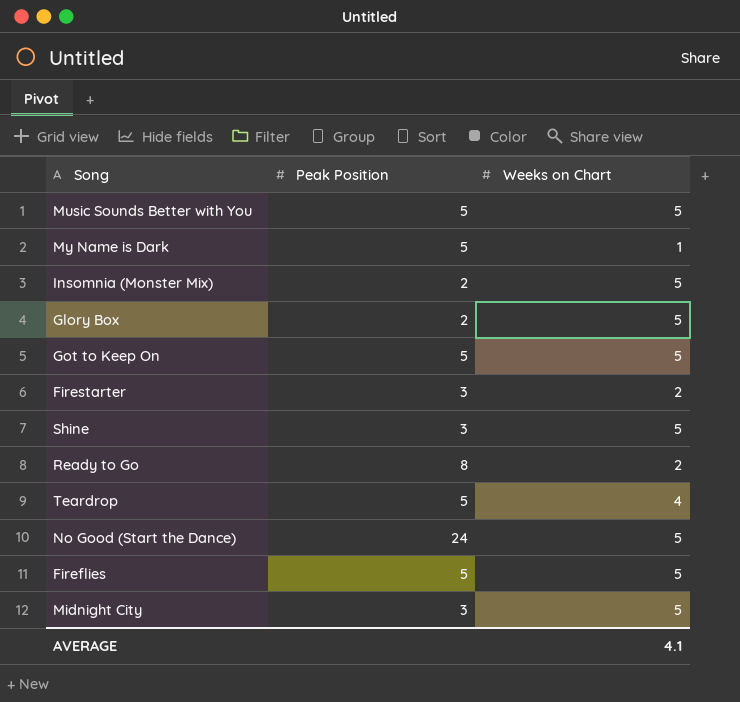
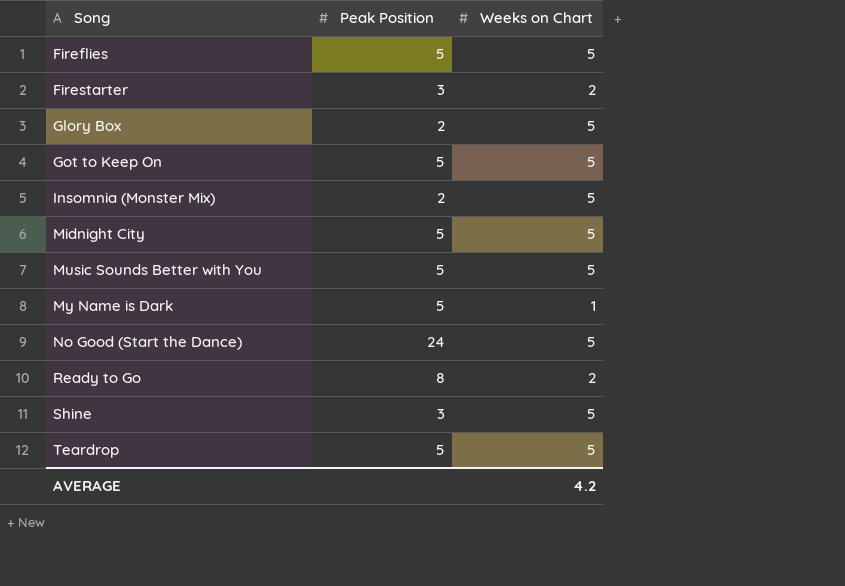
row order: none -> Song ascending
Midnight City | Peak Position: 3 -> 5
Teardrop | Weeks on Chart: 4 -> 5
AVERAGE | Weeks on Chart: 4.1 -> 4.2

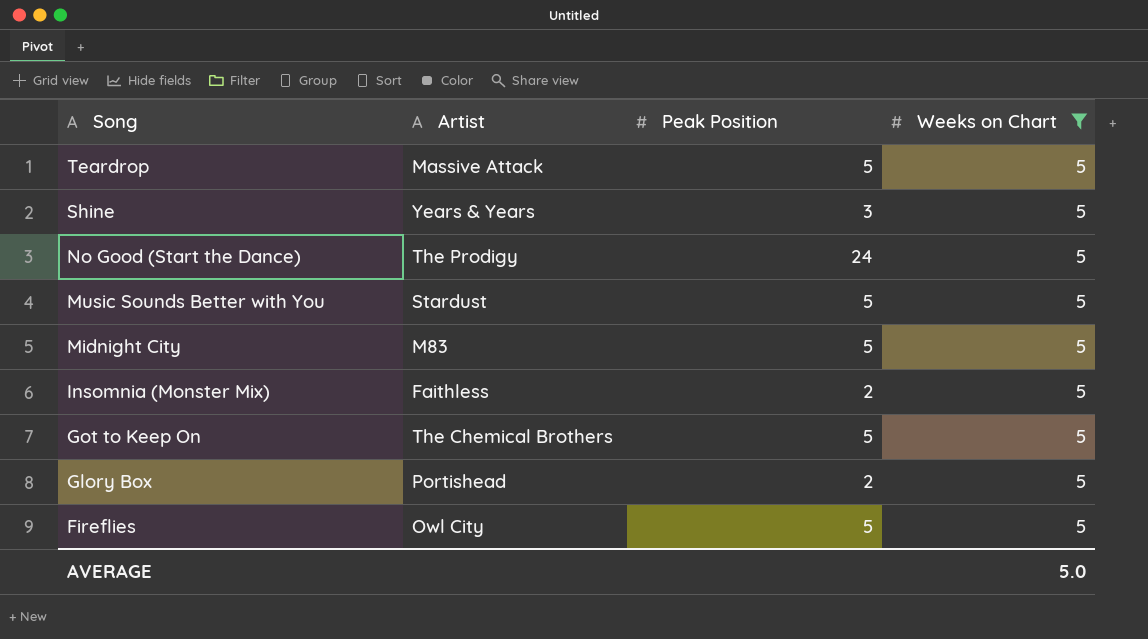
filter: none -> Weeks on Chart = 5
row order: Song ascending -> Song descending
column Artist | position: none -> 2
AVERAGE | Weeks on Chart: 4.2 -> 5.0

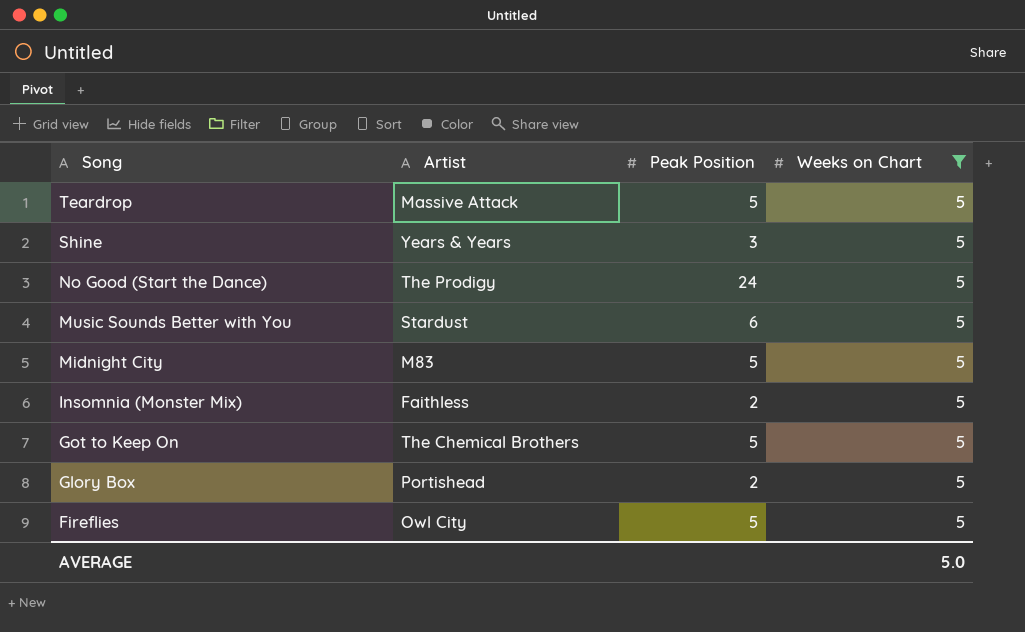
Music Sounds Better with You | Peak Position: 5 -> 6

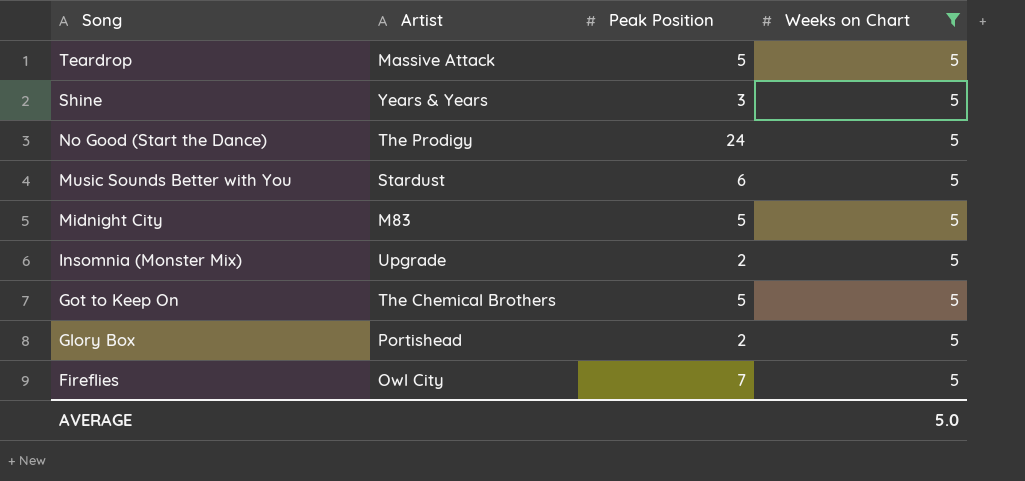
Insomnia (Monster Mix) | Artist: Faithless -> Upgrade
Fireflies | Peak Position: 5 -> 7

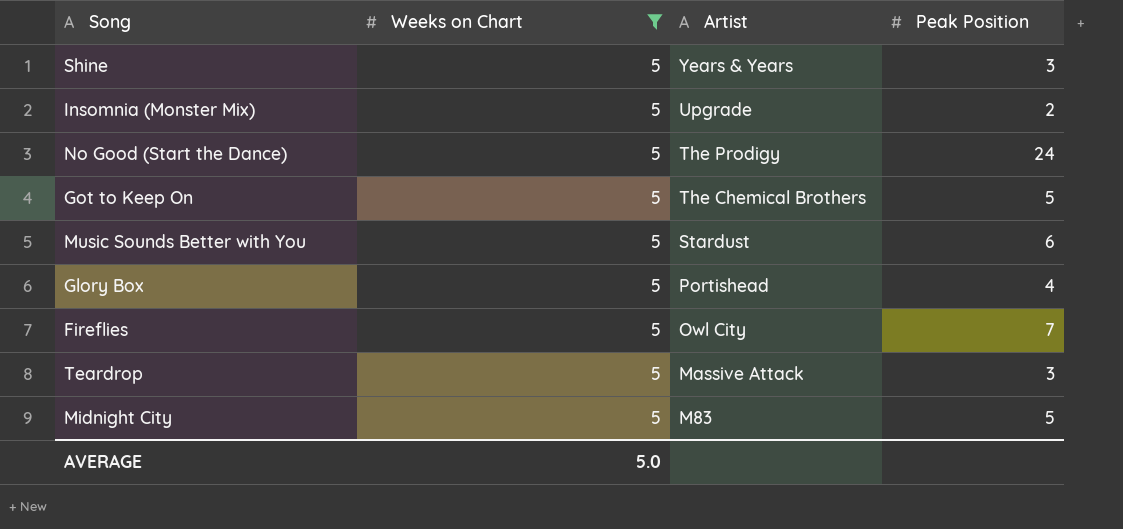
row order: Song descending -> Artist descending
column Weeks on Chart | position: 4 -> 2
Glory Box | Peak Position: 2 -> 4
Teardrop | Peak Position: 5 -> 3

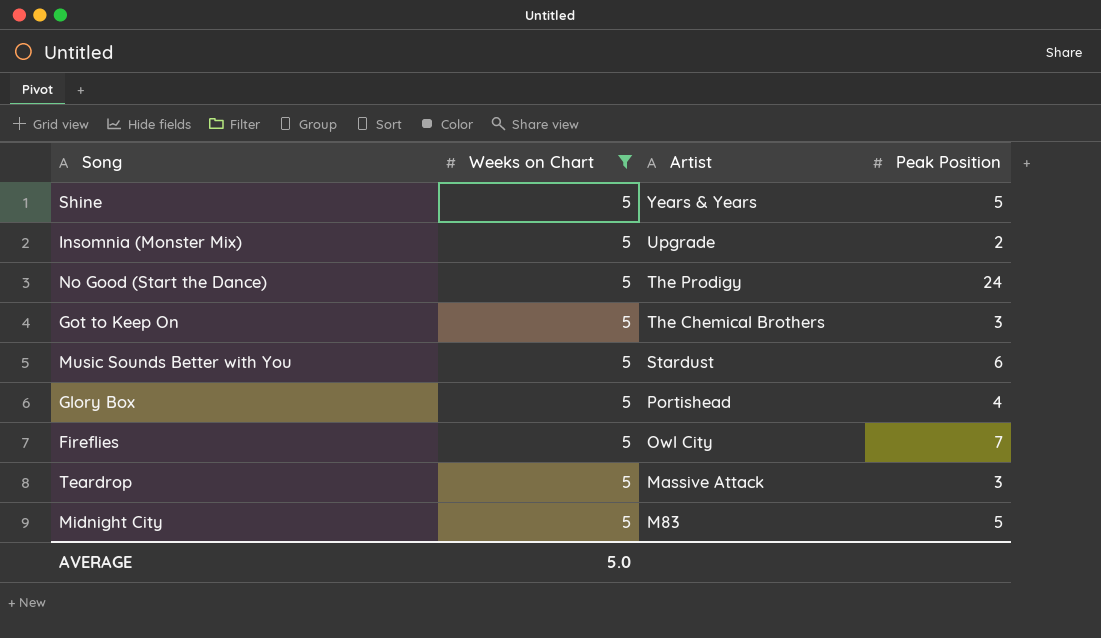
Shine | Peak Position: 3 -> 5
Got to Keep On | Peak Position: 5 -> 3

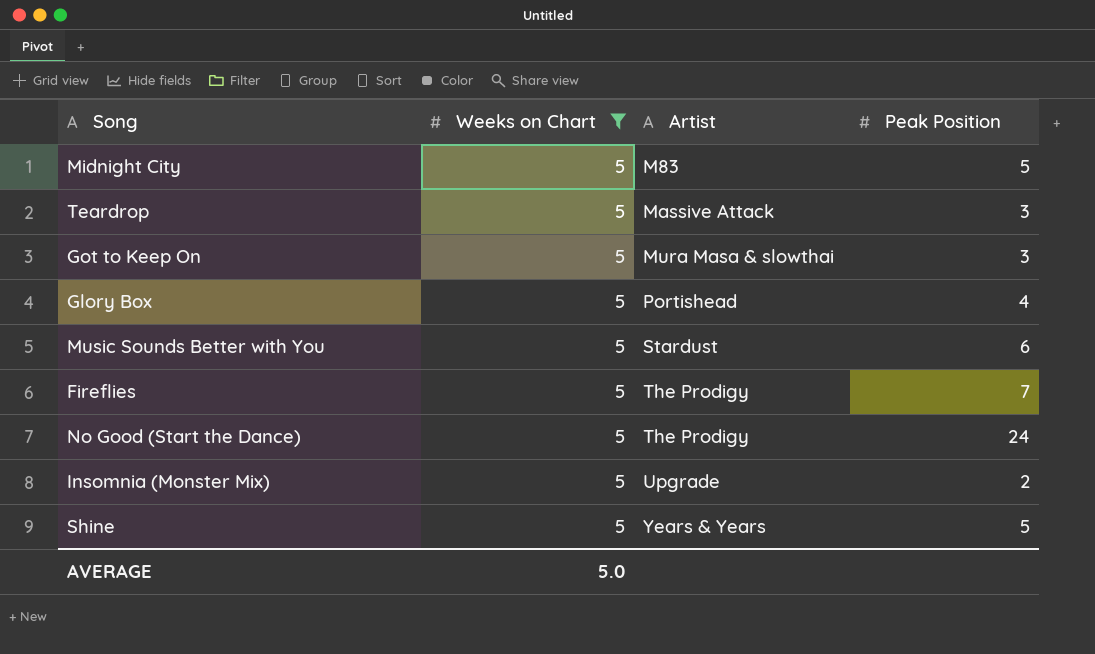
row order: Artist descending -> Artist ascending
Got to Keep On | Artist: The Chemical Brothers -> Mura Masa & slowthai
Fireflies | Artist: Owl City -> The Prodigy

